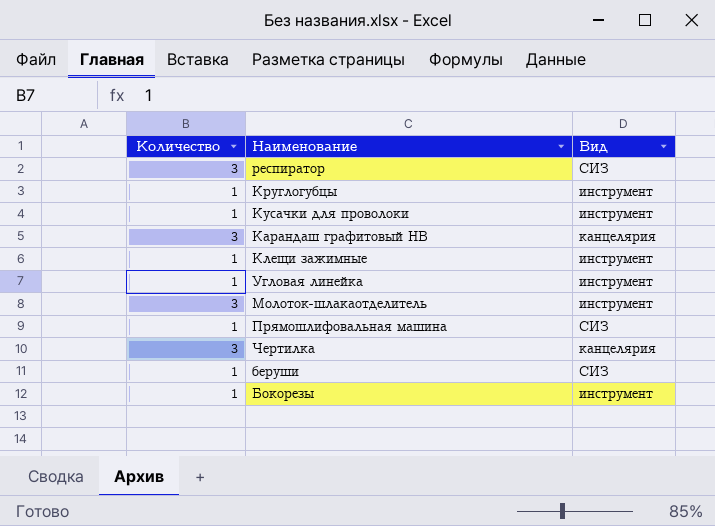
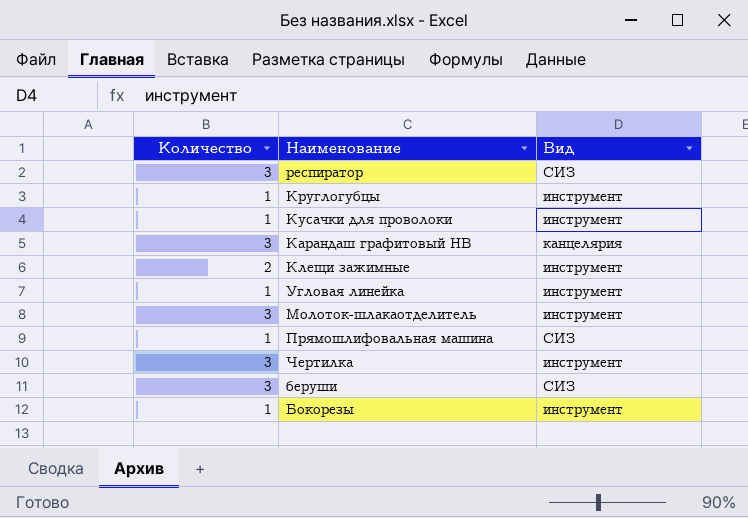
Клещи зажимные | Количество: 1 -> 2
Чертилка | Вид: канцелярия -> инструмент
беруши | Количество: 1 -> 3

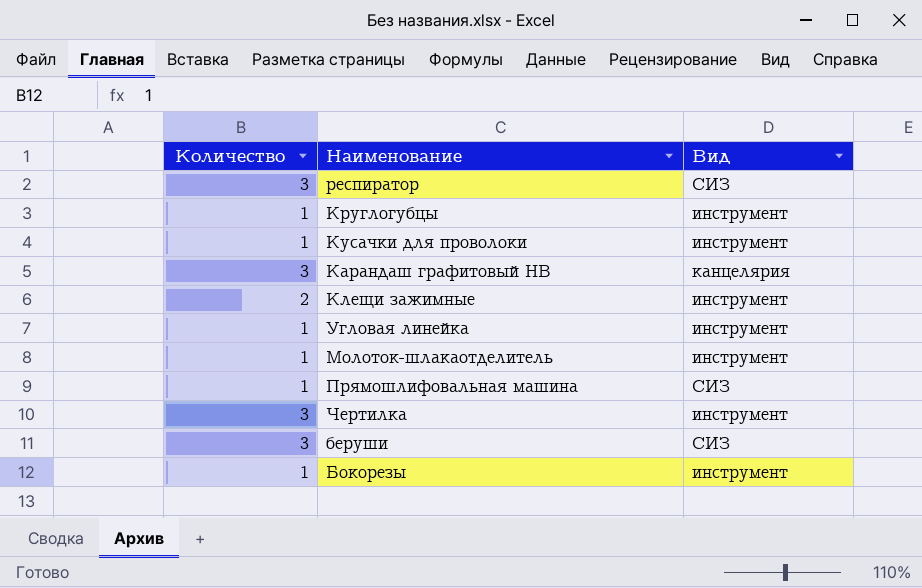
Молоток-шлакаотделитель | Количество: 3 -> 1

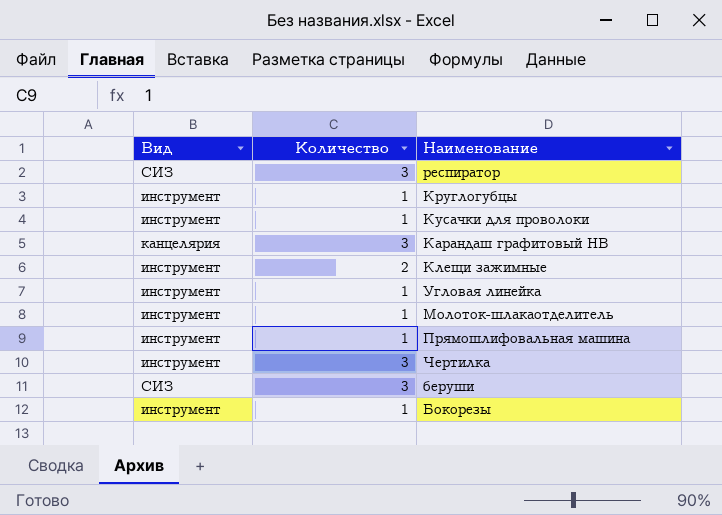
column Вид | position: 3 -> 1
Прямошлифовальная машина | Вид: СИЗ -> инструмент

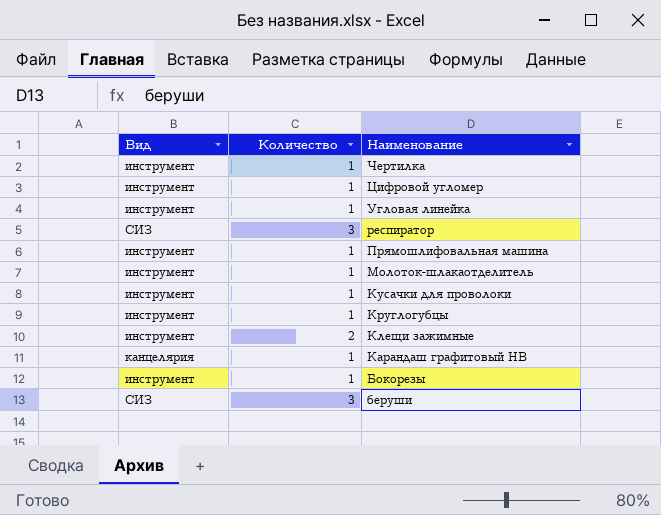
row order: none -> Наименование descending
Чертилка | Количество: 3 -> 1
row Цифровой угломер: none -> инструмент | 1
Карандаш графитовый HВ | Количество: 3 -> 1

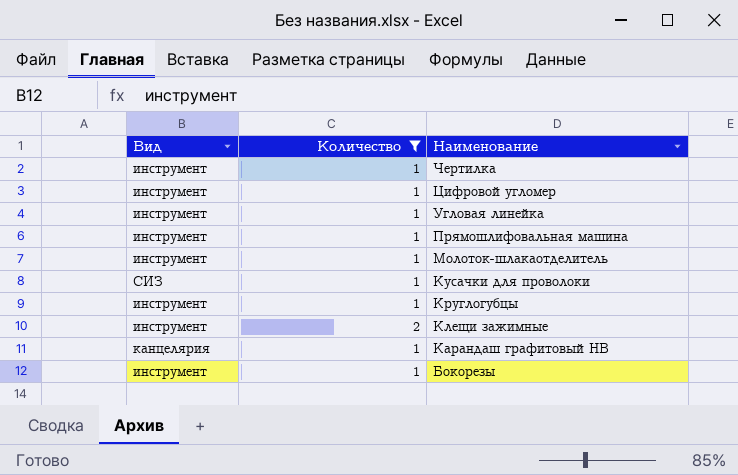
filter: none -> Количество != 3
Кусачки для проволоки | Вид: инструмент -> СИЗ

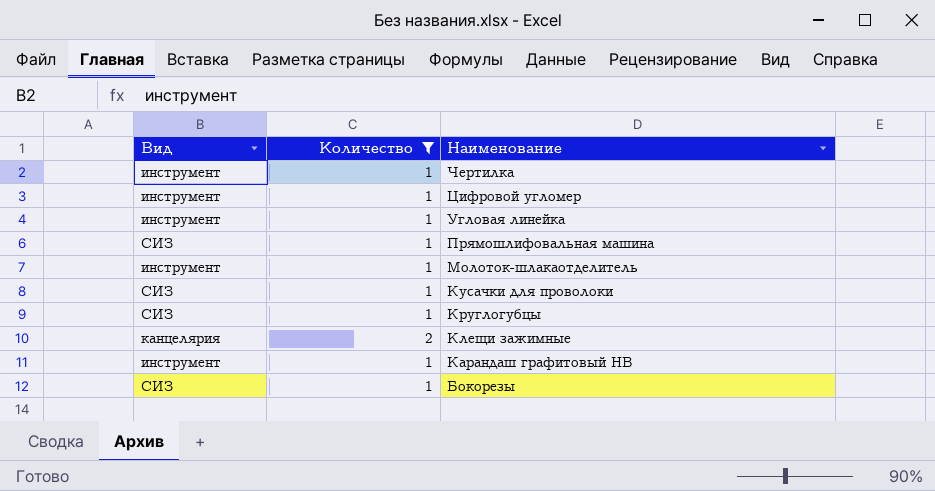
Прямошлифовальная машина | Вид: инструмент -> СИЗ
Круглогубцы | Вид: инструмент -> СИЗ
Клещи зажимные | Вид: инструмент -> канцелярия
Карандаш графитовый HВ | Вид: канцелярия -> инструмент
Бокорезы | Вид: инструмент -> СИЗ

